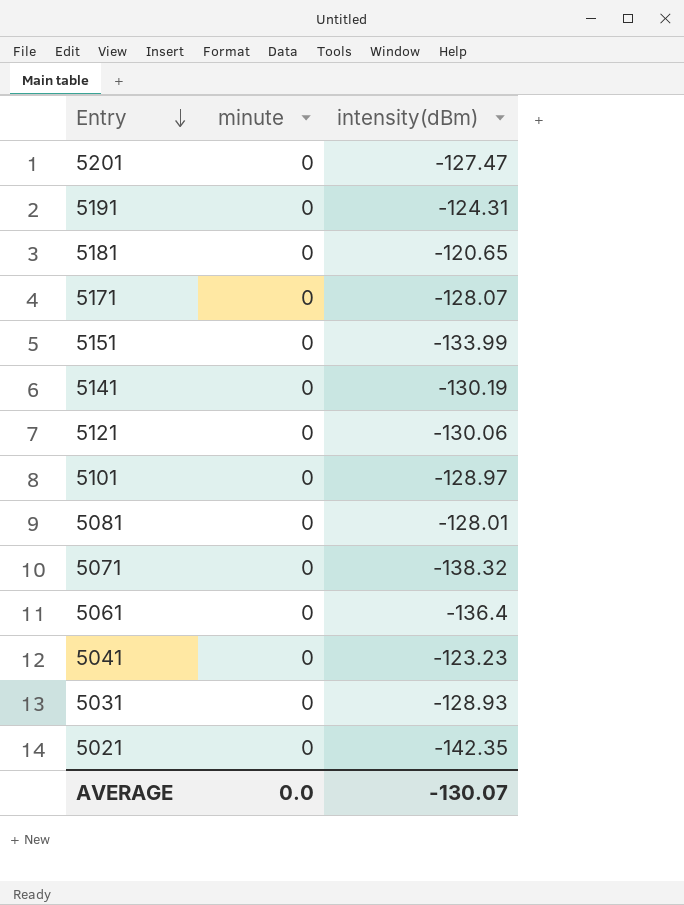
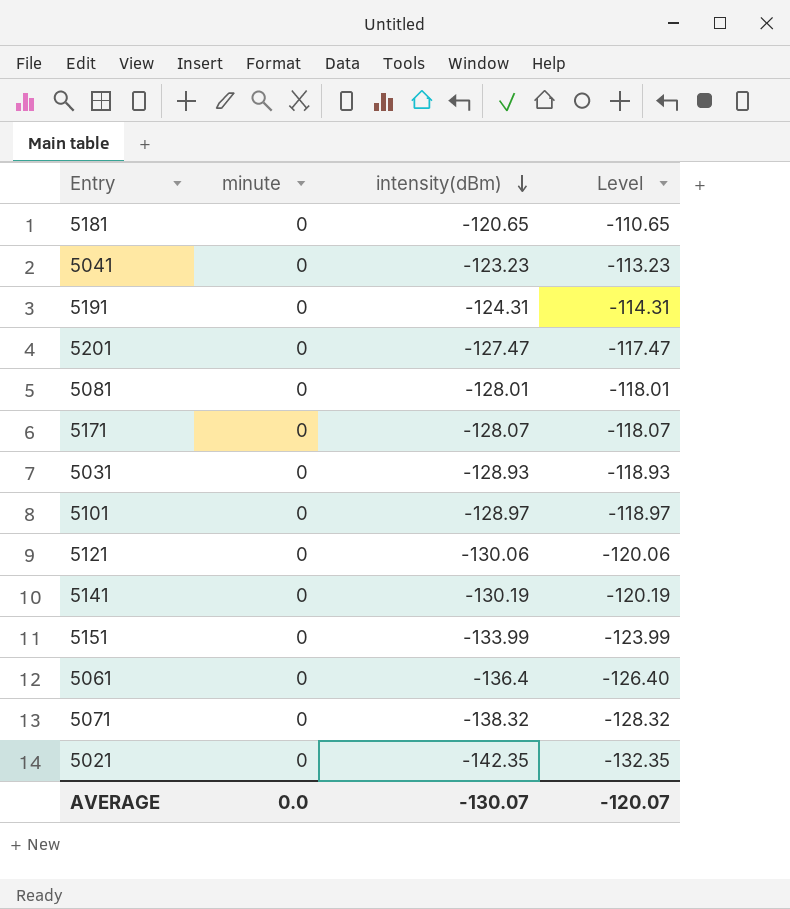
row order: Entry descending -> intensity(dBm) descending
column Level | formula: none -> [intensity(dBm)] + 10

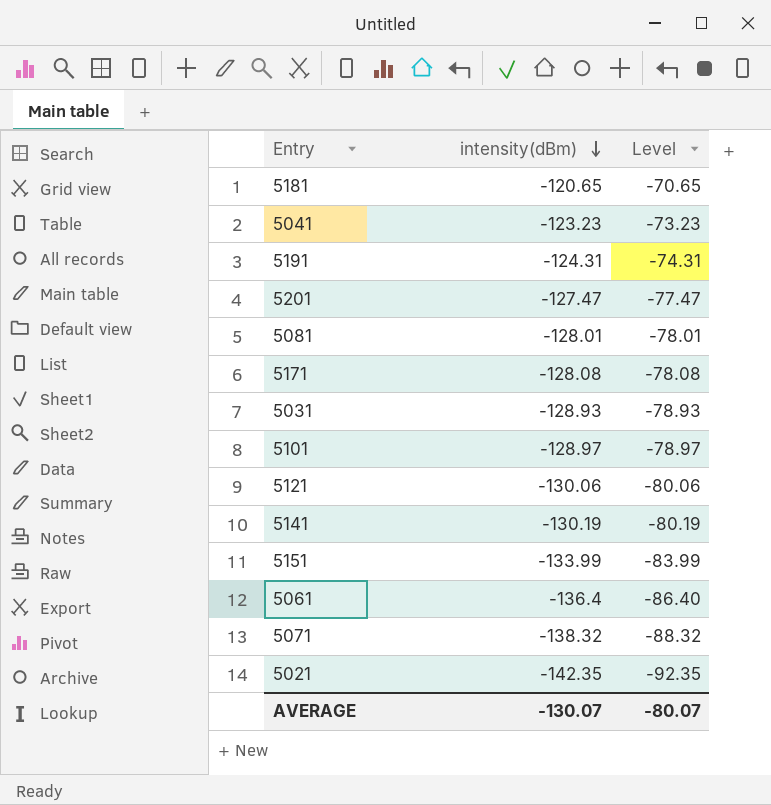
column minute | position: 2 -> none
column Level | formula: [intensity(dBm)] + 10 -> [intensity(dBm)] + 50
5171 | intensity(dBm): -128.07 -> -128.08
AVERAGE | Level: -120.07 -> -80.07

